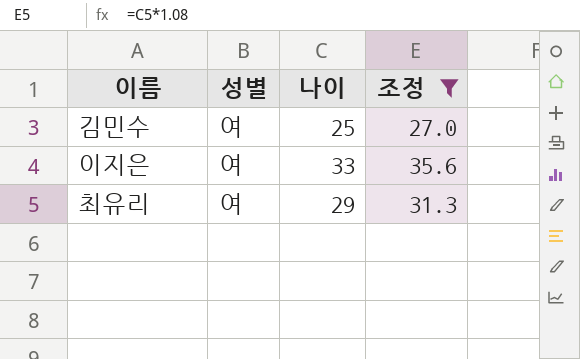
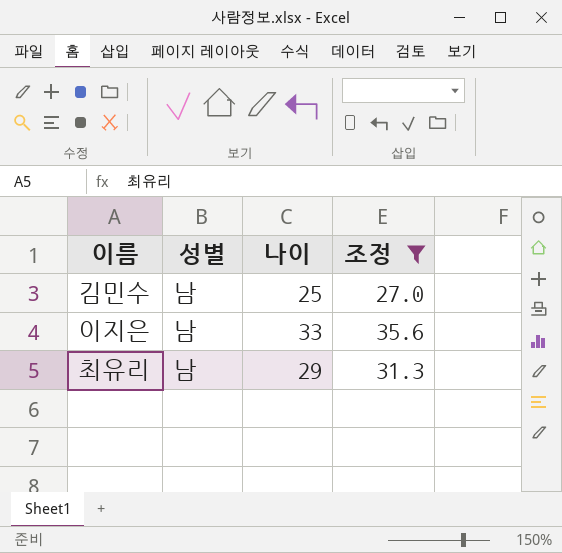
김민수 | 성별: 여 -> 남
이지은 | 성별: 여 -> 남
최유리 | 성별: 여 -> 남

